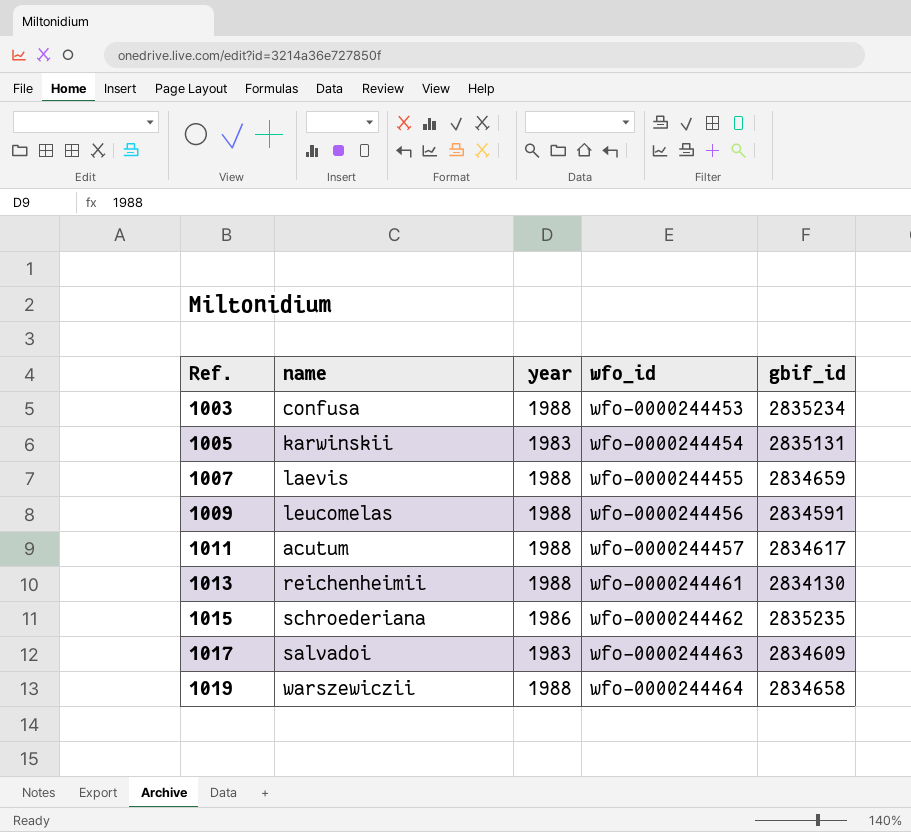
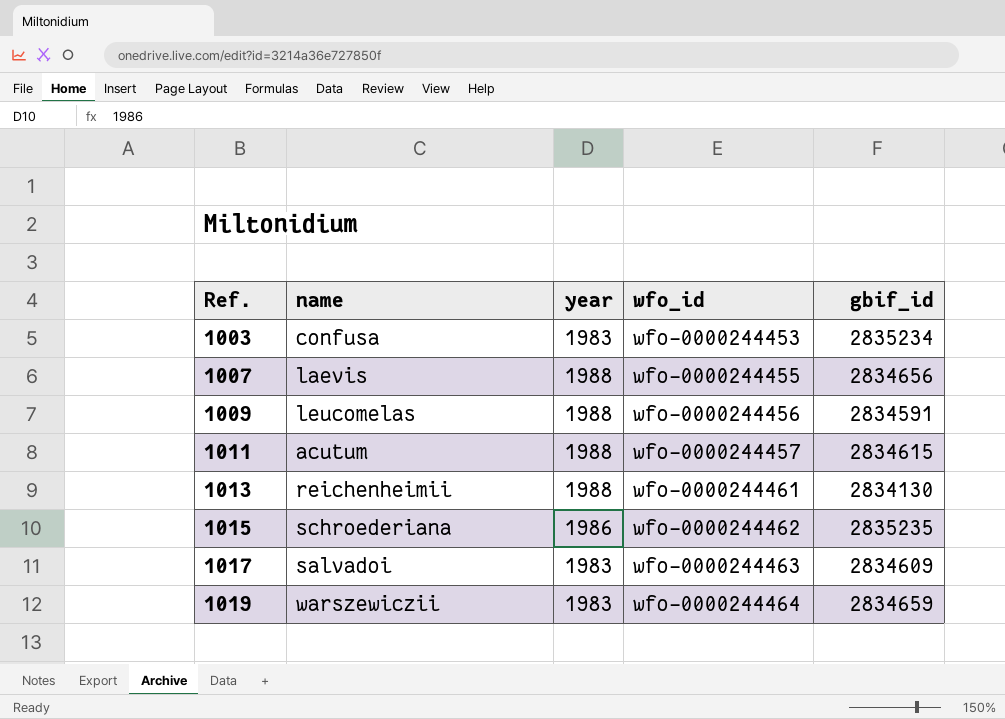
row 1005: karwinskii | 1983 | wfo-0000244454 | 2835131 -> none
1003 | year: 1988 -> 1983
1007 | gbif_id: 2834659 -> 2834656
1011 | gbif_id: 2834617 -> 2834615
1019 | year: 1988 -> 1983
1019 | gbif_id: 2834658 -> 2834659

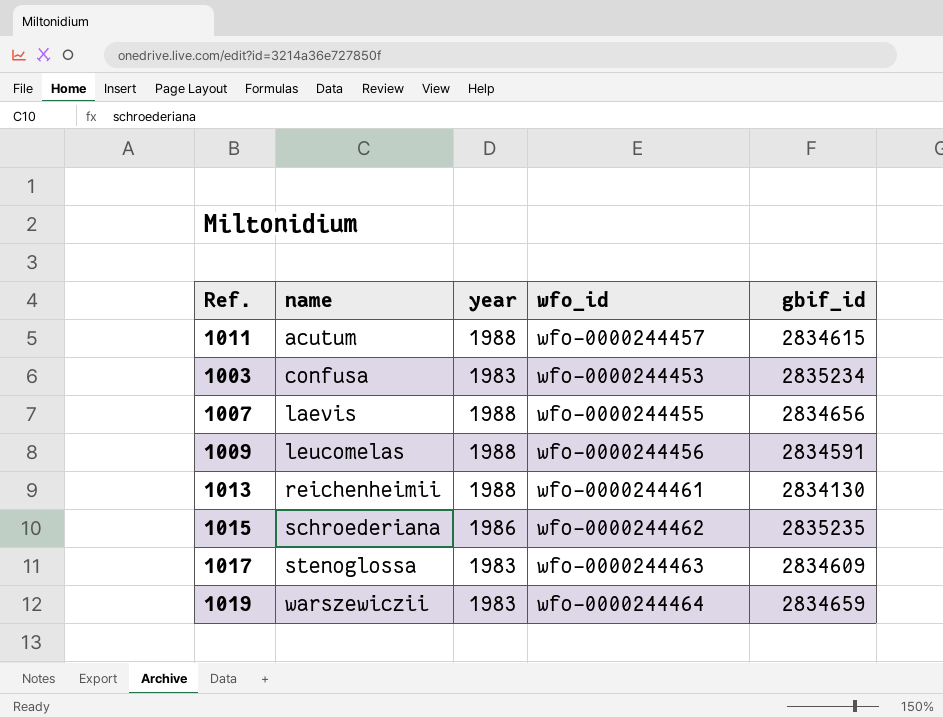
row order: Ref. ascending -> name ascending
1017 | name: salvadoi -> stenoglossa

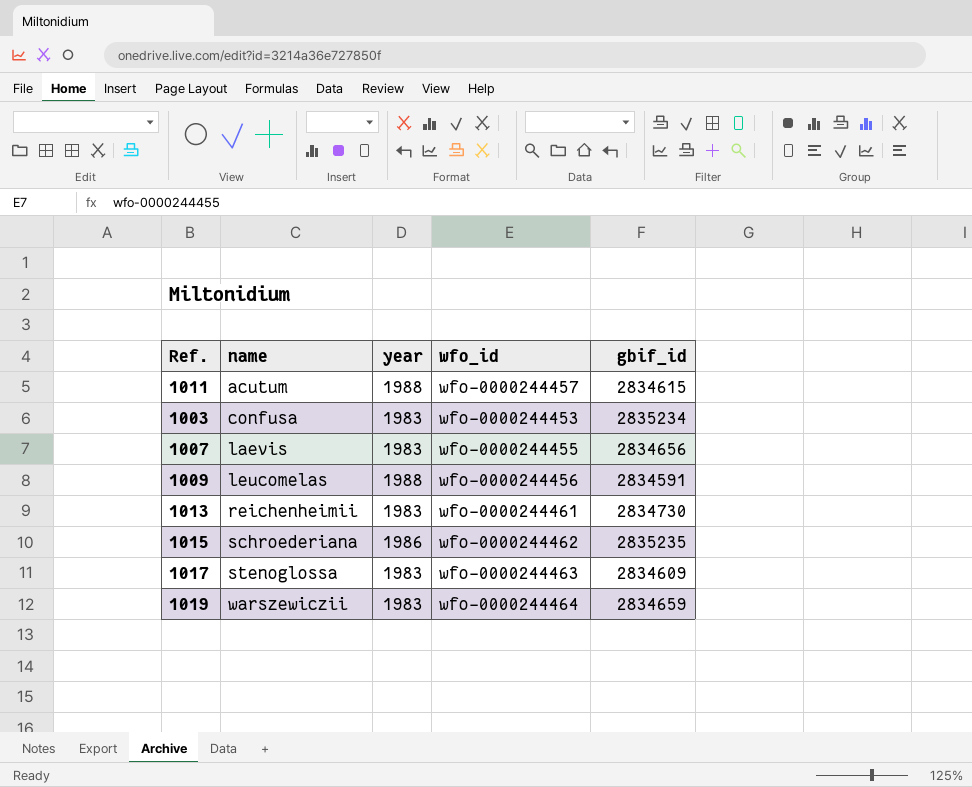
1007 | year: 1988 -> 1983
1013 | year: 1988 -> 1983
1013 | gbif_id: 2834130 -> 2834730

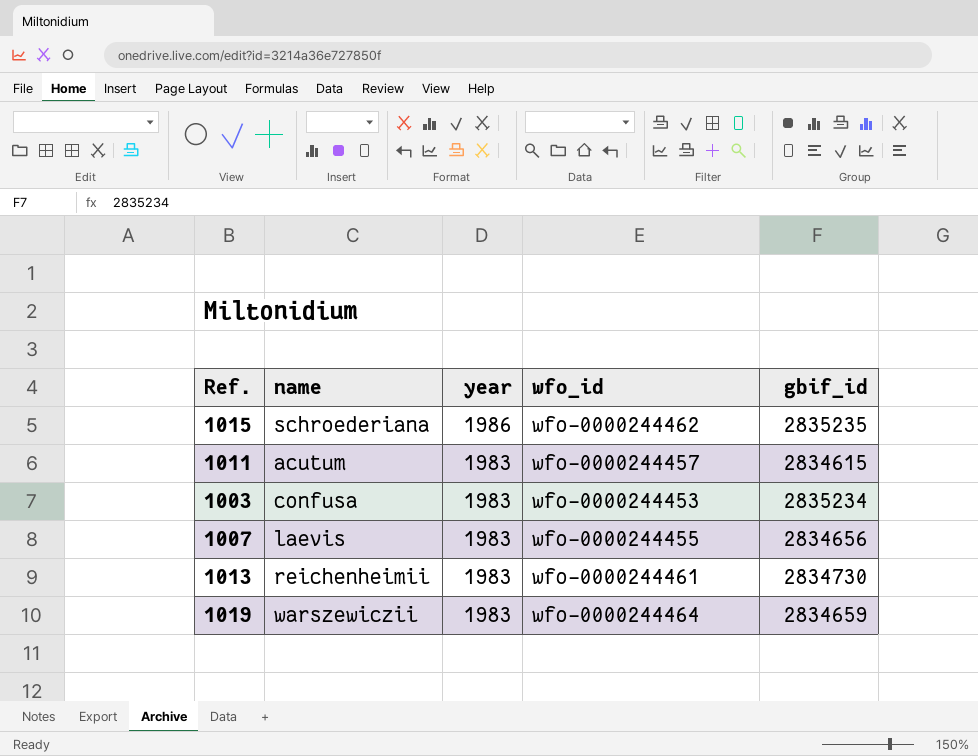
row order: name ascending -> year descending
row 1009: leucomelas | 1988 | wfo-0000244456 | 2834591 -> none
row 1017: stenoglossa | 1983 | wfo-0000244463 | 2834609 -> none
1011 | year: 1988 -> 1983

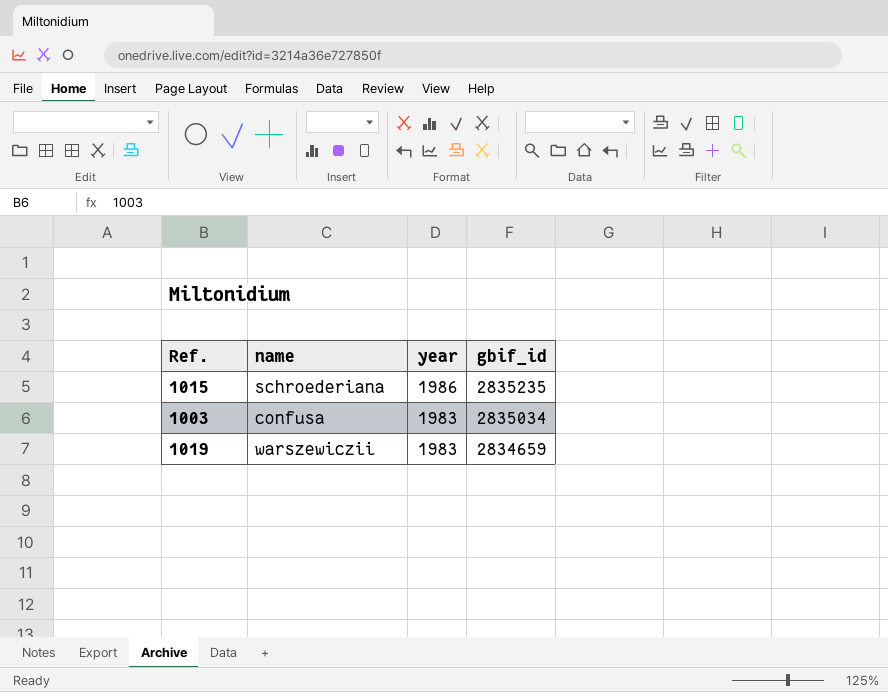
column wfo_id | position: 4 -> none
row 1011: acutum | 1983 | wfo-0000244457 | 2834615 -> none
row 1007: laevis | 1983 | wfo-0000244455 | 2834656 -> none
row 1013: reichenheimii | 1983 | wfo-0000244461 | 2834730 -> none
1003 | gbif_id: 2835234 -> 2835034

